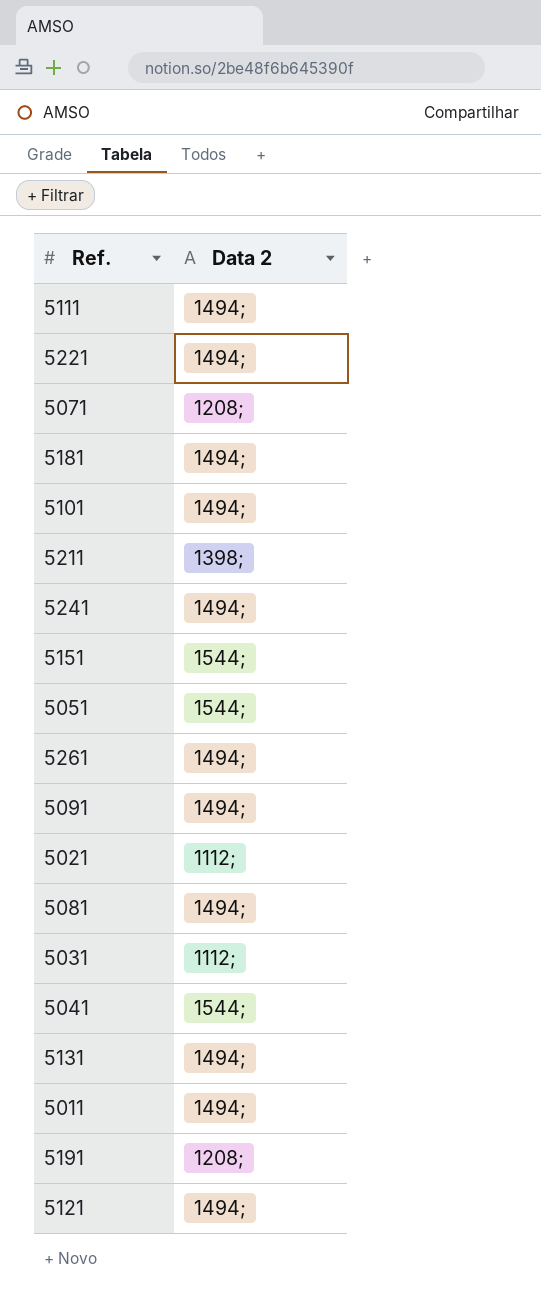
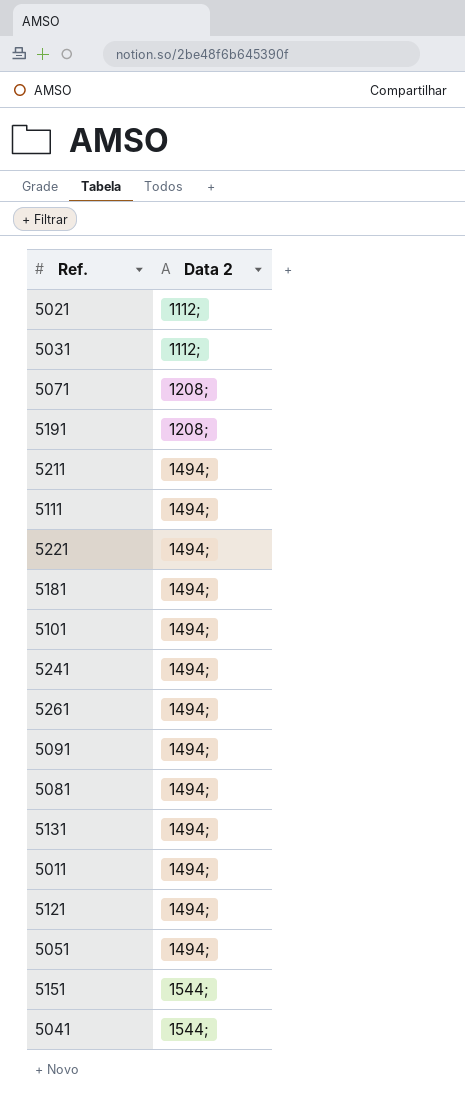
row order: none -> Data 2 ascending
5211 | Data 2: 1398; -> 1494;
5051 | Data 2: 1544; -> 1494;

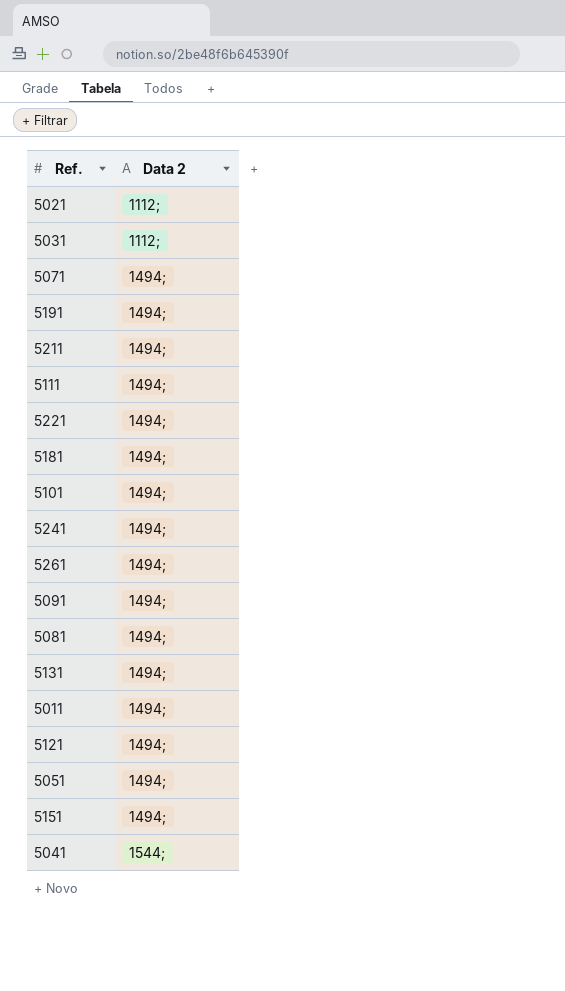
5071 | Data 2: 1208; -> 1494;
5191 | Data 2: 1208; -> 1494;
5151 | Data 2: 1544; -> 1494;

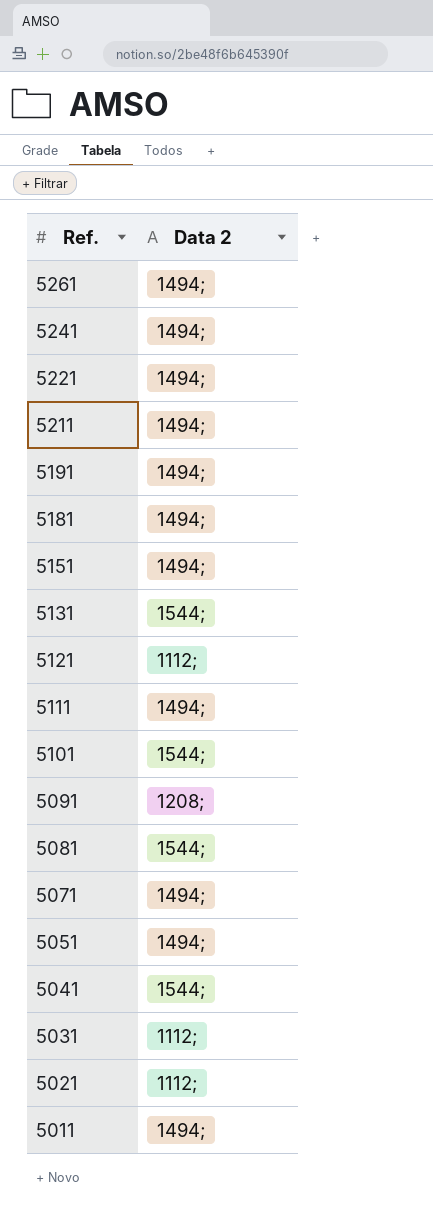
row order: Data 2 ascending -> Ref. descending
5131 | Data 2: 1494; -> 1544;
5121 | Data 2: 1494; -> 1112;
5101 | Data 2: 1494; -> 1544;
5091 | Data 2: 1494; -> 1208;
5081 | Data 2: 1494; -> 1544;

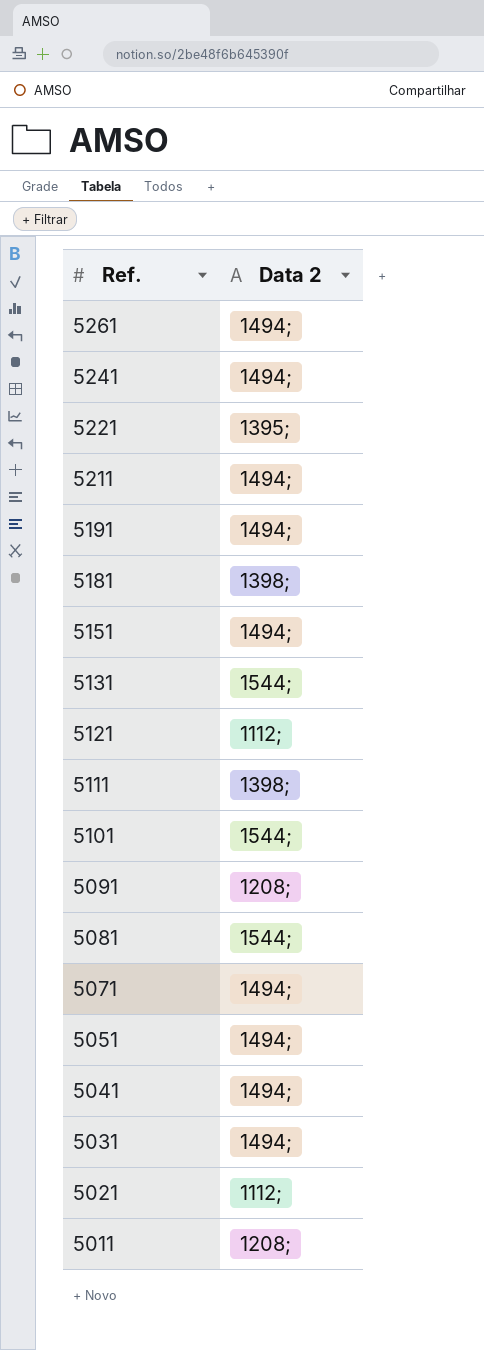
5221 | Data 2: 1494; -> 1395;
5181 | Data 2: 1494; -> 1398;
5111 | Data 2: 1494; -> 1398;
5041 | Data 2: 1544; -> 1494;
5031 | Data 2: 1112; -> 1494;
5011 | Data 2: 1494; -> 1208;

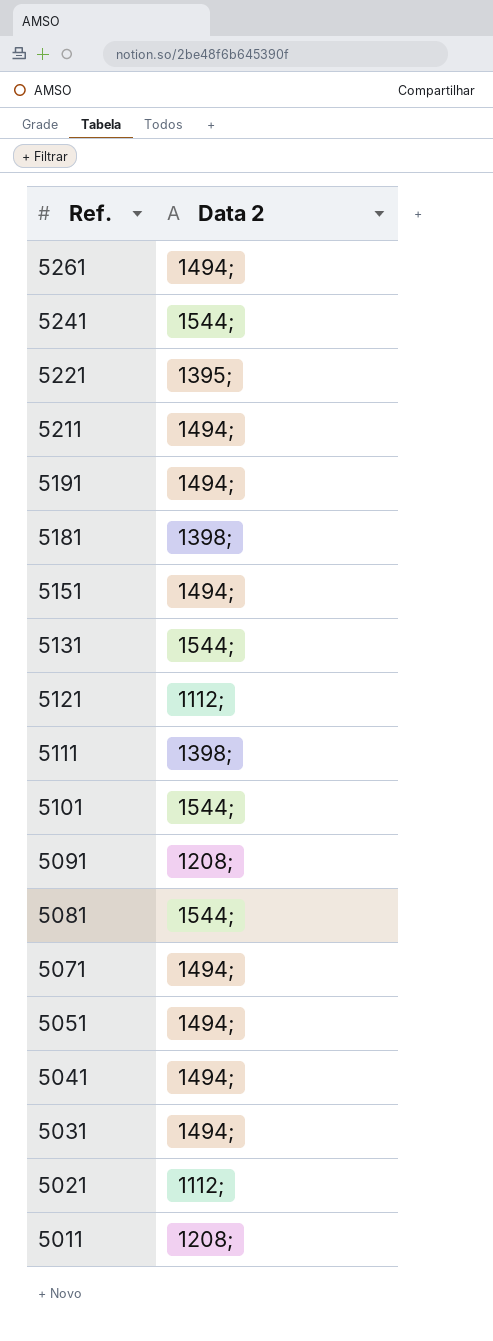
5241 | Data 2: 1494; -> 1544;

